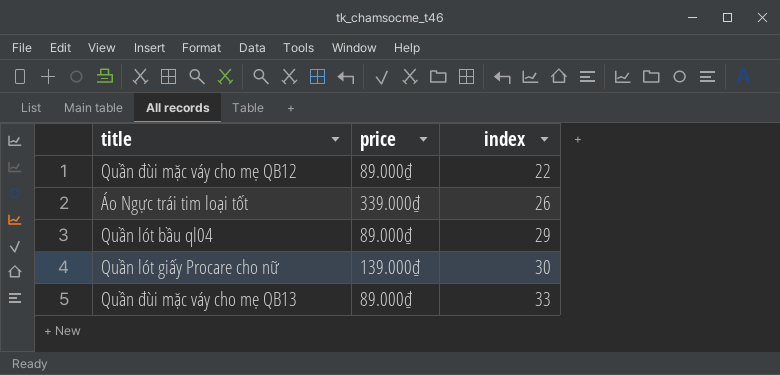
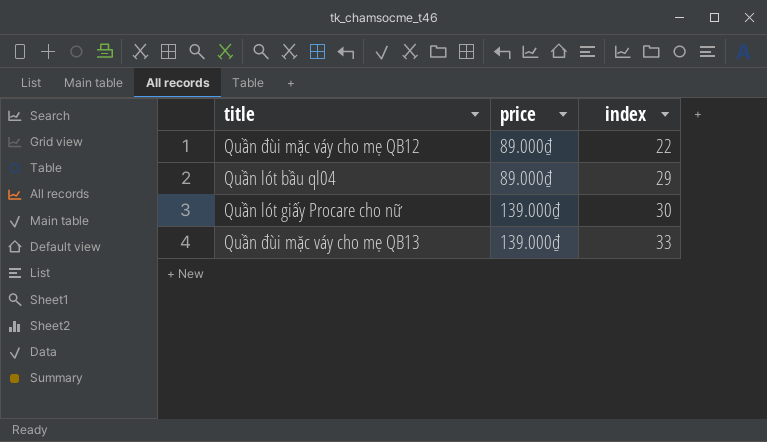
row Áo Ngực trái tim loại tốt: 339.000₫ | 26 -> none
Quần đùi mặc váy cho mẹ QB13 | price: 89.000₫ -> 139.000₫

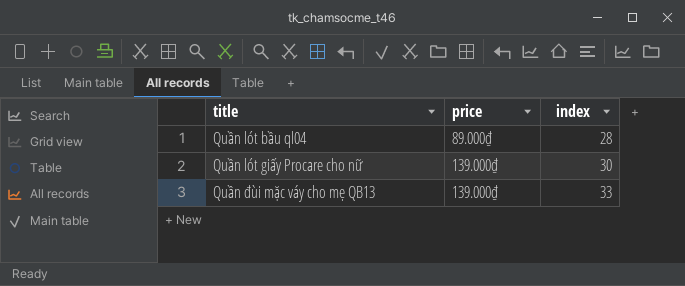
row Quần đùi mặc váy cho mẹ QB12: 89.000₫ | 22 -> none
Quần lót bầu ql04 | index: 29 -> 28

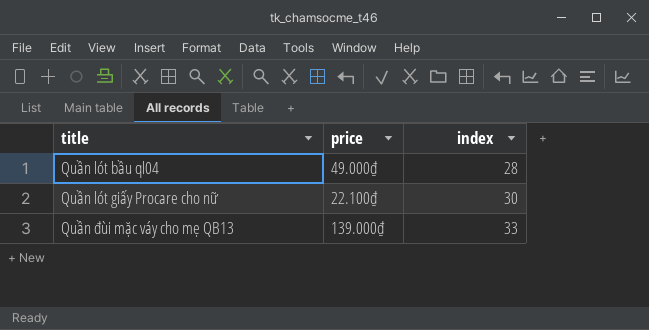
Quần lót bầu ql04 | price: 89.000₫ -> 49.000₫
Quần lót giấy Procare cho nữ | price: 139.000₫ -> 22.100₫

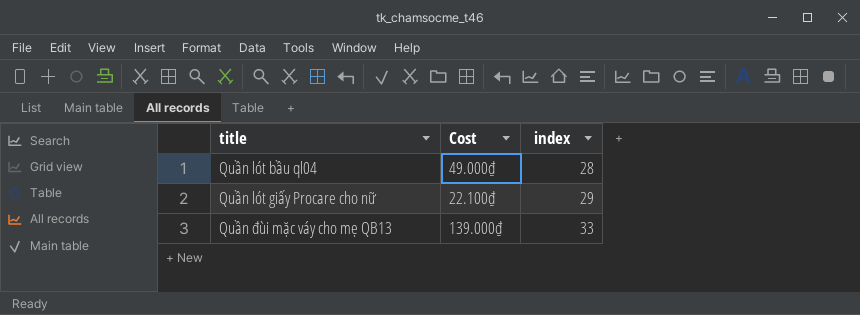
column name: price -> Cost
Quần lót giấy Procare cho nữ | index: 30 -> 29

